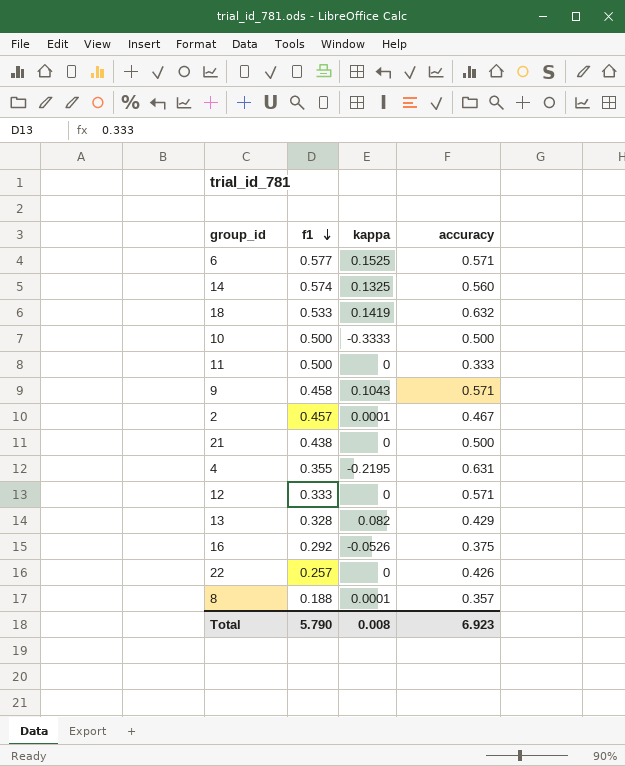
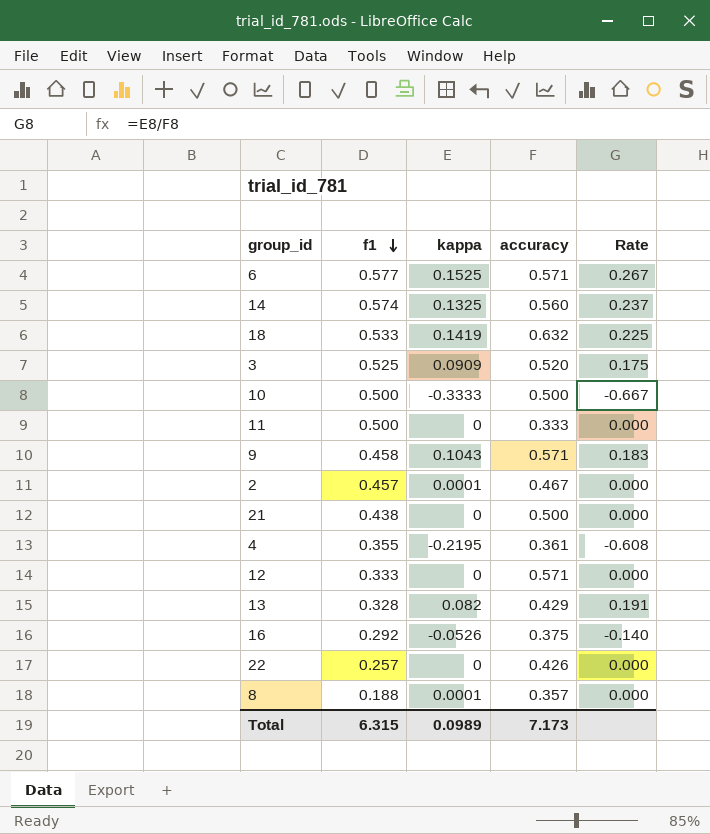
column Rate | formula: none -> [kappa] / [accuracy]
row 3: none -> 0.525 | 0.0909 | 0.520 | 0.175
4 | accuracy: 0.631 -> 0.361
Total | f1: 5.790 -> 6.315
Total | kappa: 0.008 -> 0.0989
Total | accuracy: 6.923 -> 7.173

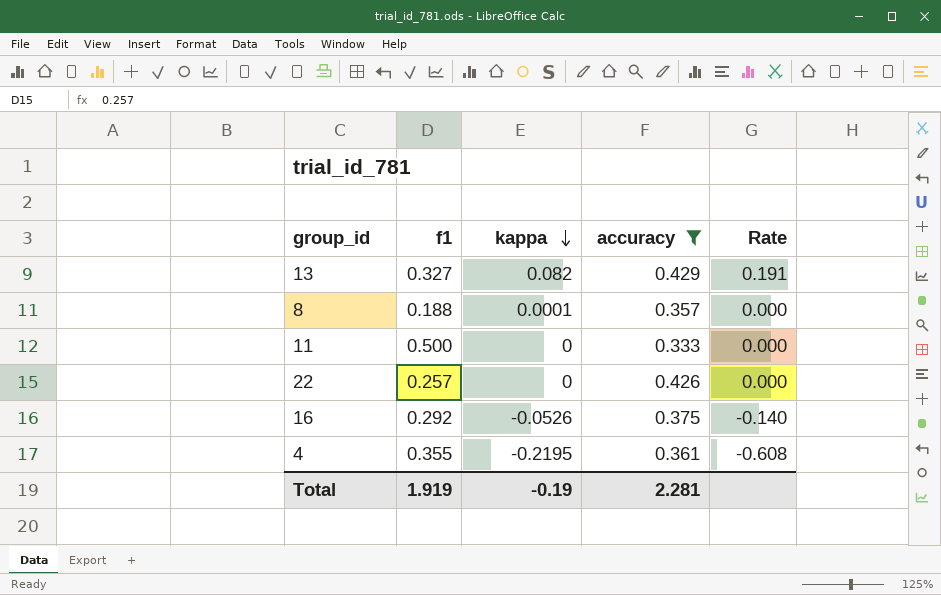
filter: none -> accuracy <= 0.429
row order: f1 descending -> kappa descending
13 | f1: 0.328 -> 0.327
Total | f1: 6.315 -> 1.919
Total | kappa: 0.0989 -> -0.19
Total | accuracy: 7.173 -> 2.281

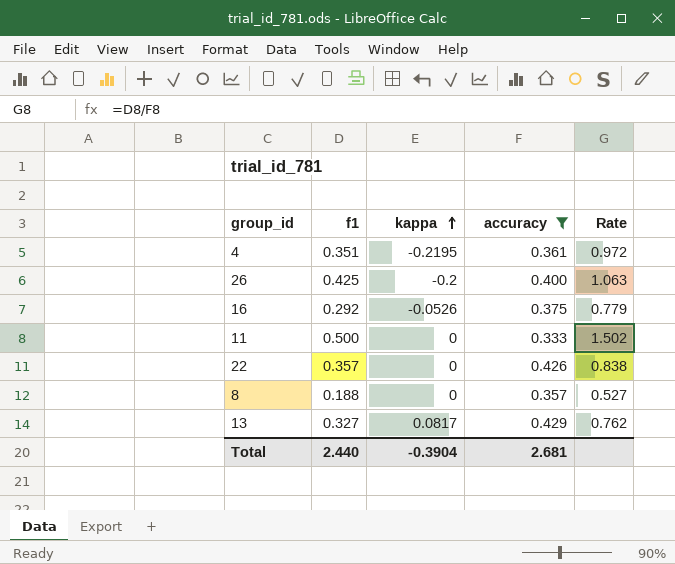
row order: kappa descending -> kappa ascending
column Rate | formula: [kappa] / [accuracy] -> [f1] / [accuracy]
4 | f1: 0.355 -> 0.351
row 26: none -> 0.425 | -0.2 | 0.400 | 1.063
22 | f1: 0.257 -> 0.357
8 | kappa: 0.0001 -> 0
13 | kappa: 0.082 -> 0.0817
Total | f1: 1.919 -> 2.440
Total | kappa: -0.19 -> -0.3904
Total | accuracy: 2.281 -> 2.681

